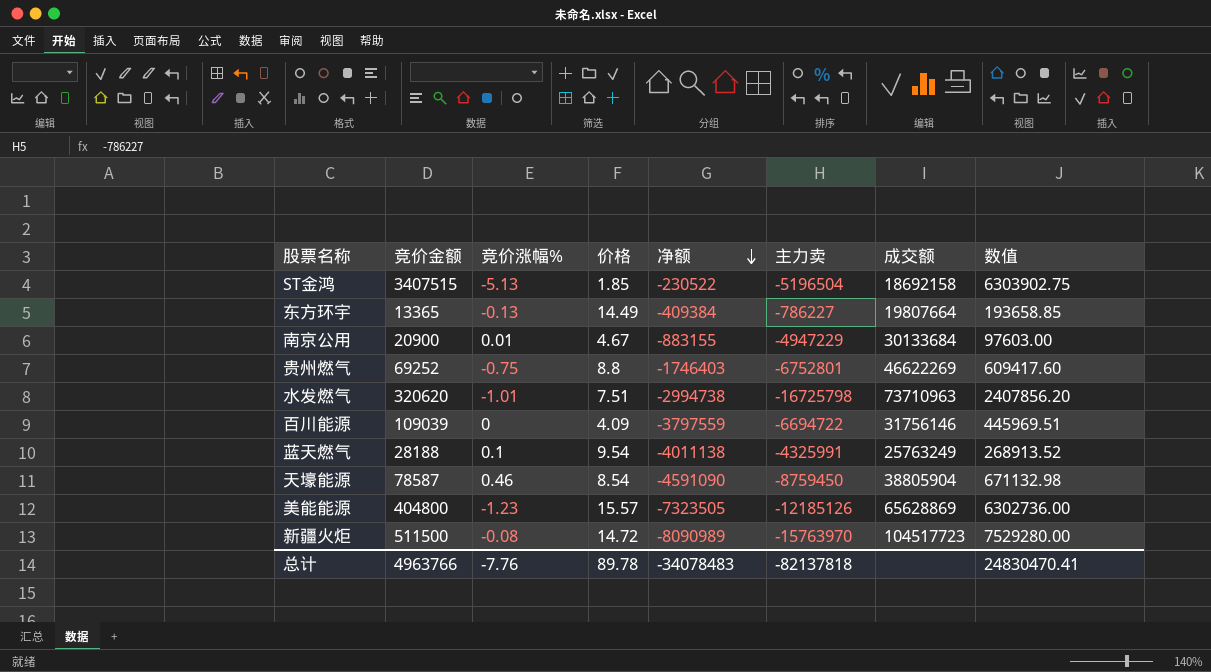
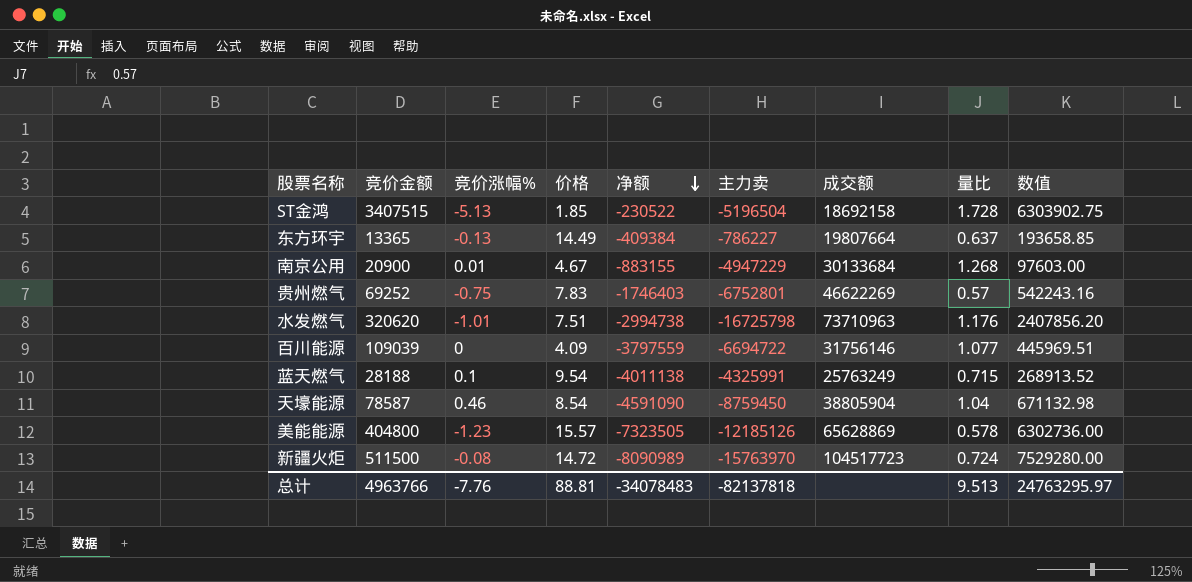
column 量比 | position: none -> 8
贵州燃气 | 价格: 8.8 -> 7.83
贵州燃气 | 数值: 609417.60 -> 542243.16
总计 | 价格: 89.78 -> 88.81
总计 | 数值: 24830470.41 -> 24763295.97

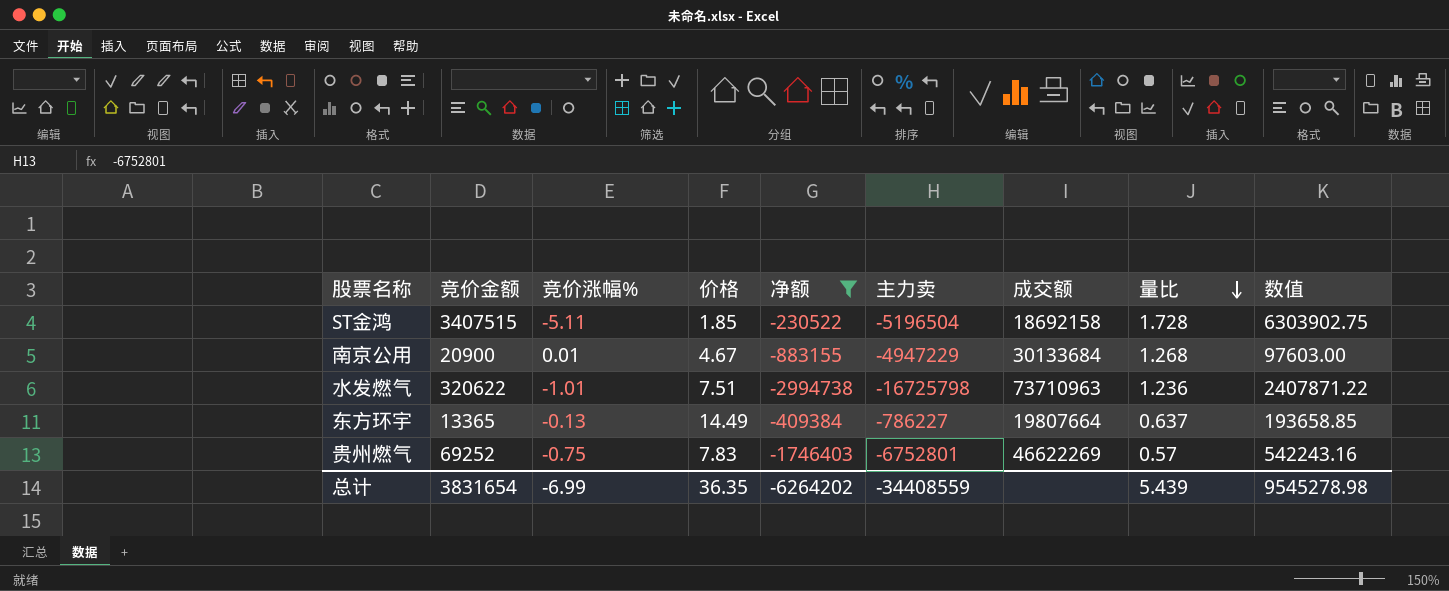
filter: none -> 净额 >= -2994738
row order: 净额 descending -> 量比 descending
ST金鸿 | 竞价涨幅%: -5.13 -> -5.11
水发燃气 | 竞价金额: 320620 -> 320622
水发燃气 | 量比: 1.176 -> 1.236
水发燃气 | 数值: 2407856.20 -> 2407871.22
总计 | 竞价金额: 4963766 -> 3831654
总计 | 竞价涨幅%: -7.76 -> -6.99
总计 | 价格: 88.81 -> 36.35
总计 | 净额: -34078483 -> -6264202
总计 | 主力卖: -82137818 -> -34408559
总计 | 量比: 9.513 -> 5.439
总计 | 数值: 24763295.97 -> 9545278.98

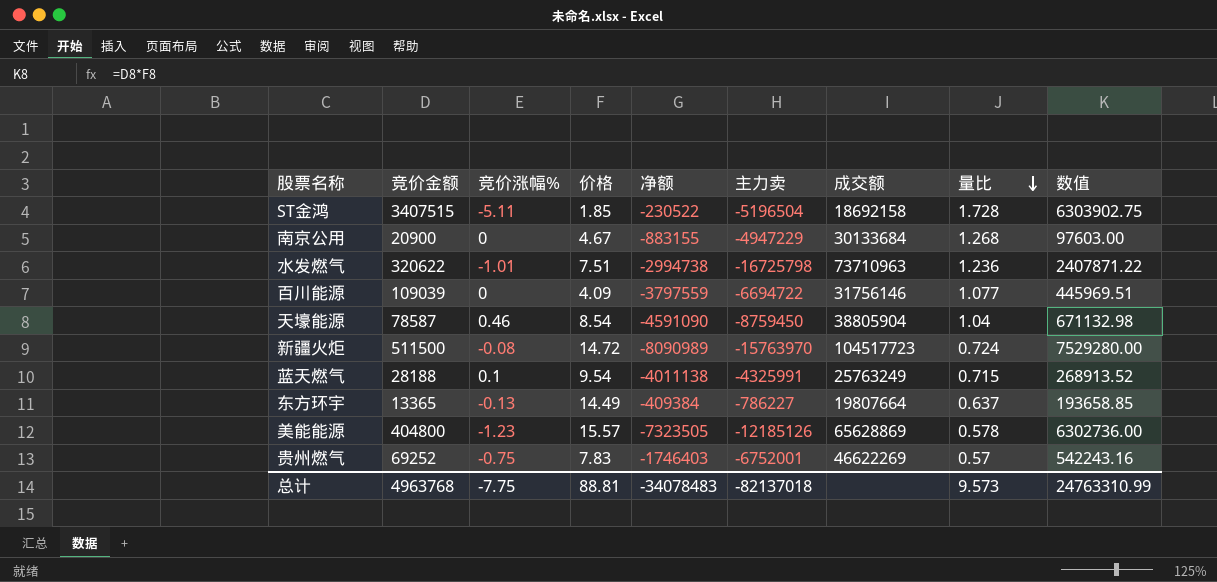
filter: 净额 >= -2994738 -> none
南京公用 | 竞价涨幅%: 0.01 -> 0
贵州燃气 | 主力卖: -6752801 -> -6752001
总计 | 竞价金额: 3831654 -> 4963768
总计 | 竞价涨幅%: -6.99 -> -7.75
总计 | 价格: 36.35 -> 88.81
总计 | 净额: -6264202 -> -34078483
总计 | 主力卖: -34408559 -> -82137018
总计 | 量比: 5.439 -> 9.573
总计 | 数值: 9545278.98 -> 24763310.99

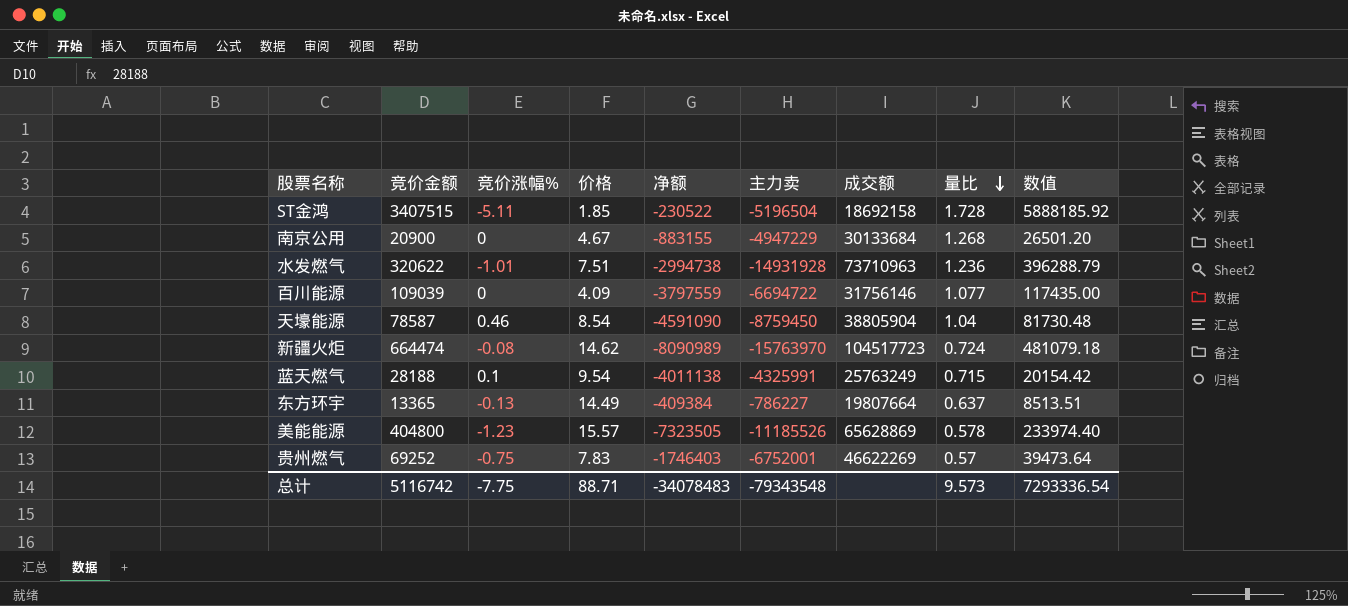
column 数值 | formula: [竞价金额] * [价格] -> [竞价金额] * [量比]
水发燃气 | 主力卖: -16725798 -> -14931928
新疆火炬 | 竞价金额: 511500 -> 664474
新疆火炬 | 价格: 14.72 -> 14.62
美能能源 | 主力卖: -12185126 -> -11185526
总计 | 竞价金额: 4963768 -> 5116742
总计 | 价格: 88.81 -> 88.71
总计 | 主力卖: -82137018 -> -79343548
总计 | 数值: 24763310.99 -> 7293336.54

